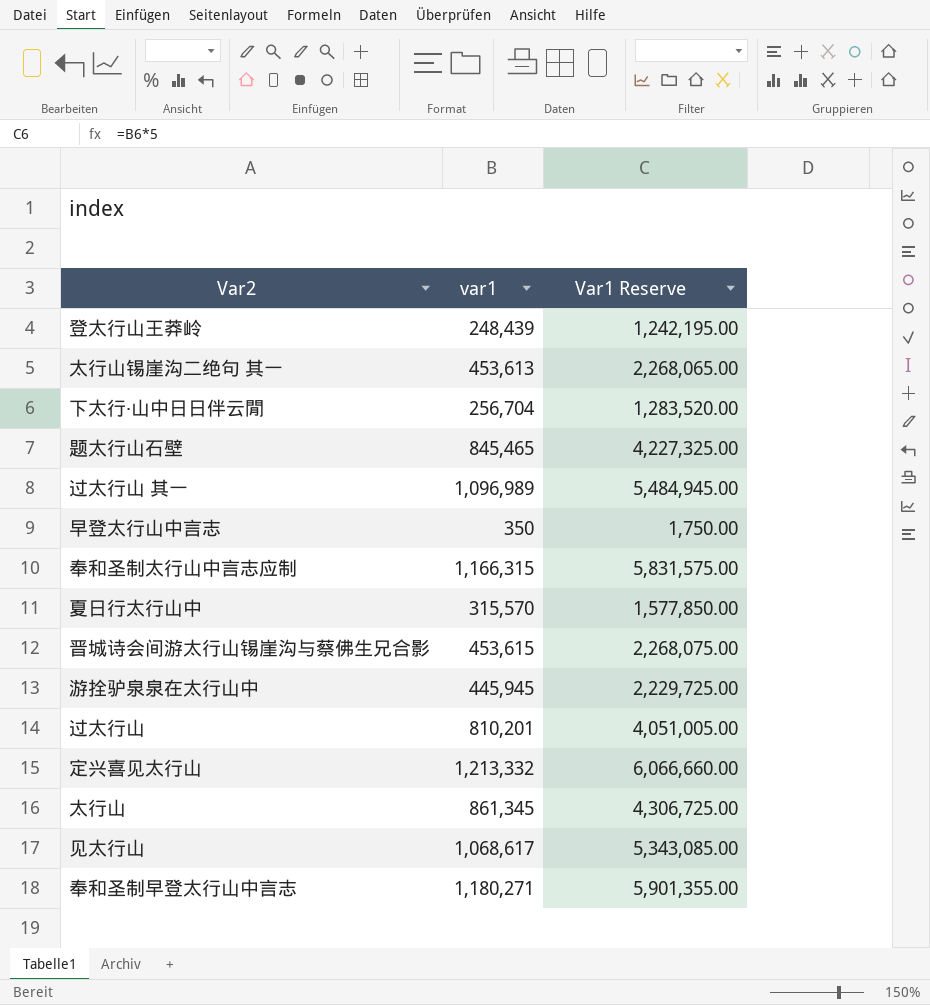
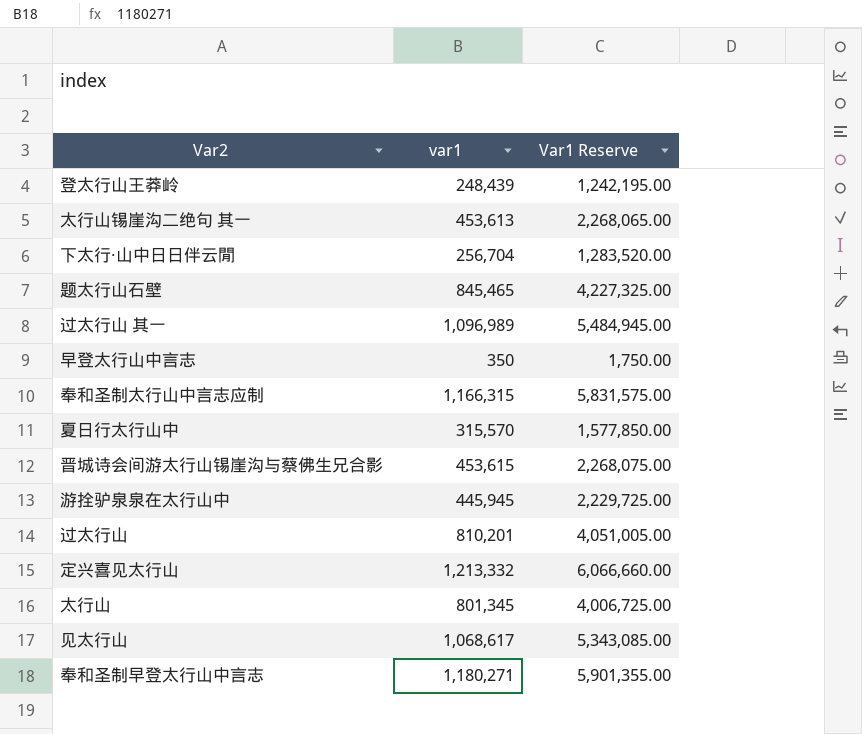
太行山 | var1: 861,345 -> 801,345
太行山 | Var1 Reserve: 4,306,725.00 -> 4,006,725.00

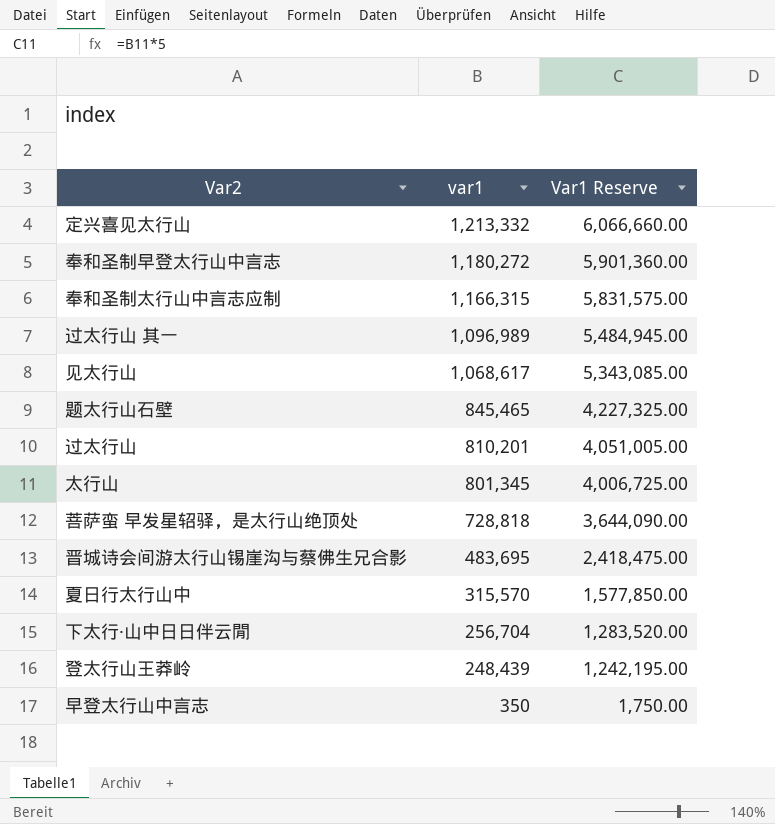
row order: none -> var1 descending
row 太行山锡崖沟二绝句 其一: 453,613 | 2,268,065.00 -> none
row 游拴驴泉泉在太行山中: 445,945 | 2,229,725.00 -> none
奉和圣制早登太行山中言志 | var1: 1,180,271 -> 1,180,272
奉和圣制早登太行山中言志 | Var1 Reserve: 5,901,355.00 -> 5,901,360.00
row 菩萨蛮 早发星轺驿，是太行山绝顶处: none -> 728,818 | 3,644,090.00
晋城诗会间游太行山锡崖沟与蔡佛生兄合影 | var1: 453,615 -> 483,695
晋城诗会间游太行山锡崖沟与蔡佛生兄合影 | Var1 Reserve: 2,268,075.00 -> 2,418,475.00

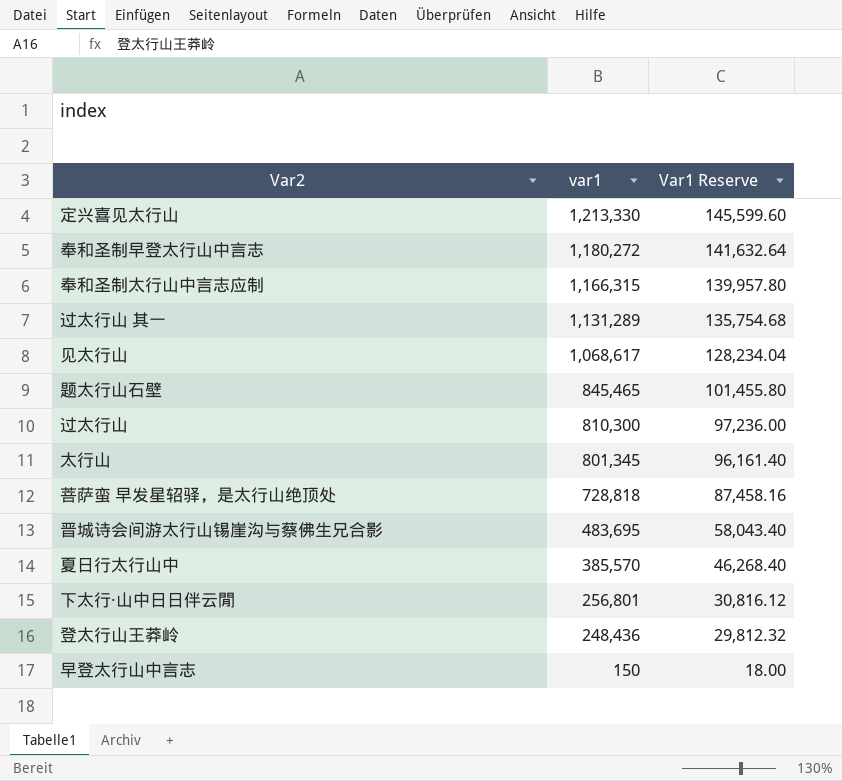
column Var1 Reserve | formula: [var1] * 5 -> [var1] * 0.12
定兴喜见太行山 | var1: 1,213,332 -> 1,213,330
过太行山 其一 | var1: 1,096,989 -> 1,131,289
过太行山 | var1: 810,201 -> 810,300
夏日行太行山中 | var1: 315,570 -> 385,570
下太行·山中日日伴云閒 | var1: 256,704 -> 256,801
登太行山王莽岭 | var1: 248,439 -> 248,436
早登太行山中言志 | var1: 350 -> 150

